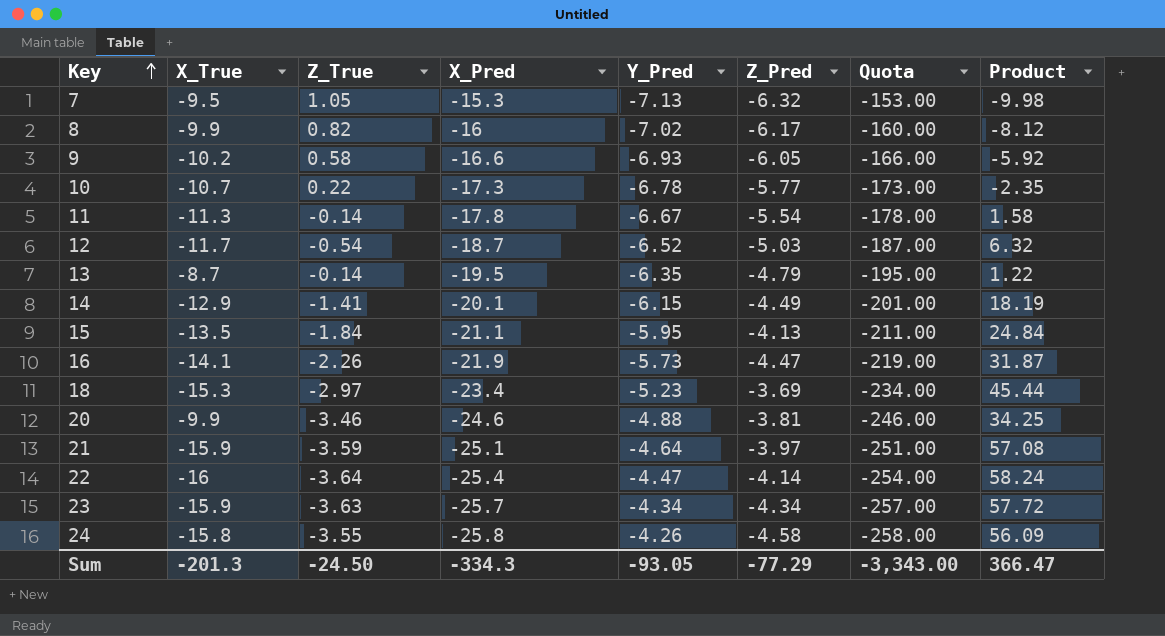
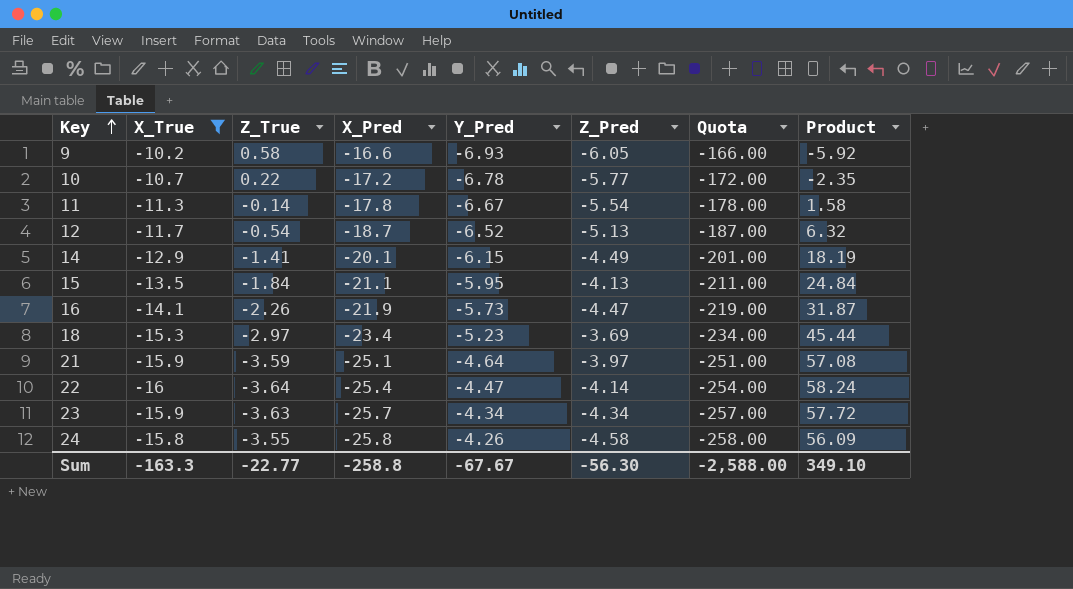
filter: none -> X_True <= -10.2
10 | X_Pred: -17.3 -> -17.2
10 | Quota: -173.00 -> -172.00
12 | Z_Pred: -5.03 -> -5.13
Sum | X_True: -201.3 -> -163.3
Sum | Z_True: -24.50 -> -22.77
Sum | X_Pred: -334.3 -> -258.8
Sum | Y_Pred: -93.05 -> -67.67
Sum | Z_Pred: -77.29 -> -56.30
Sum | Quota: -3,343.00 -> -2,588.00
Sum | Product: 366.47 -> 349.10

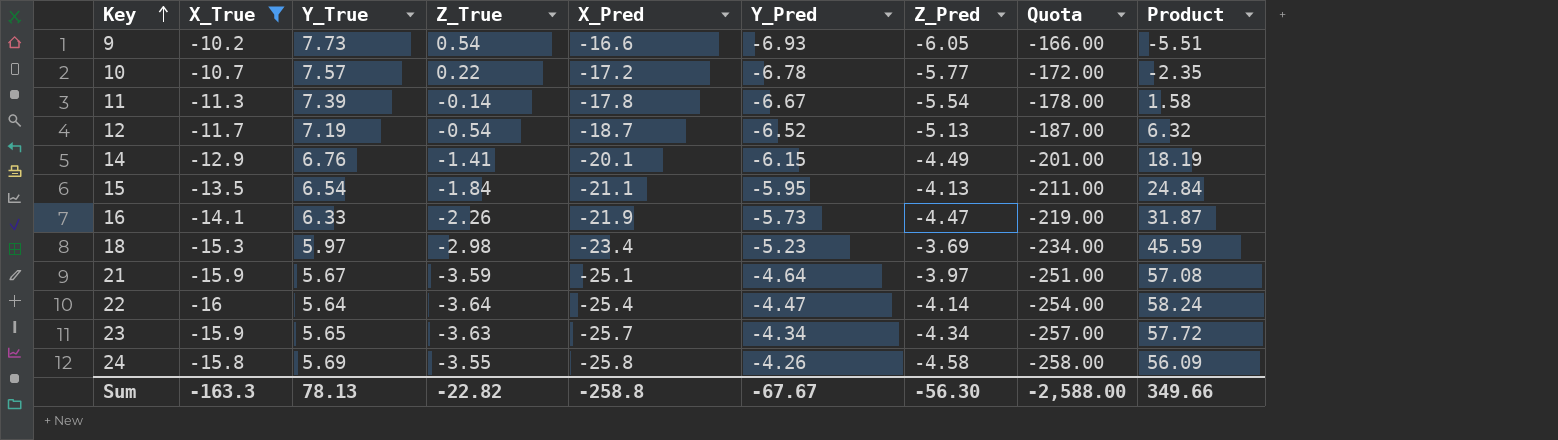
column Y_True | position: none -> 3
9 | Z_True: 0.58 -> 0.54
9 | Product: -5.92 -> -5.51
18 | Z_True: -2.97 -> -2.98
18 | Product: 45.44 -> 45.59
Sum | Z_True: -22.77 -> -22.82
Sum | Product: 349.10 -> 349.66

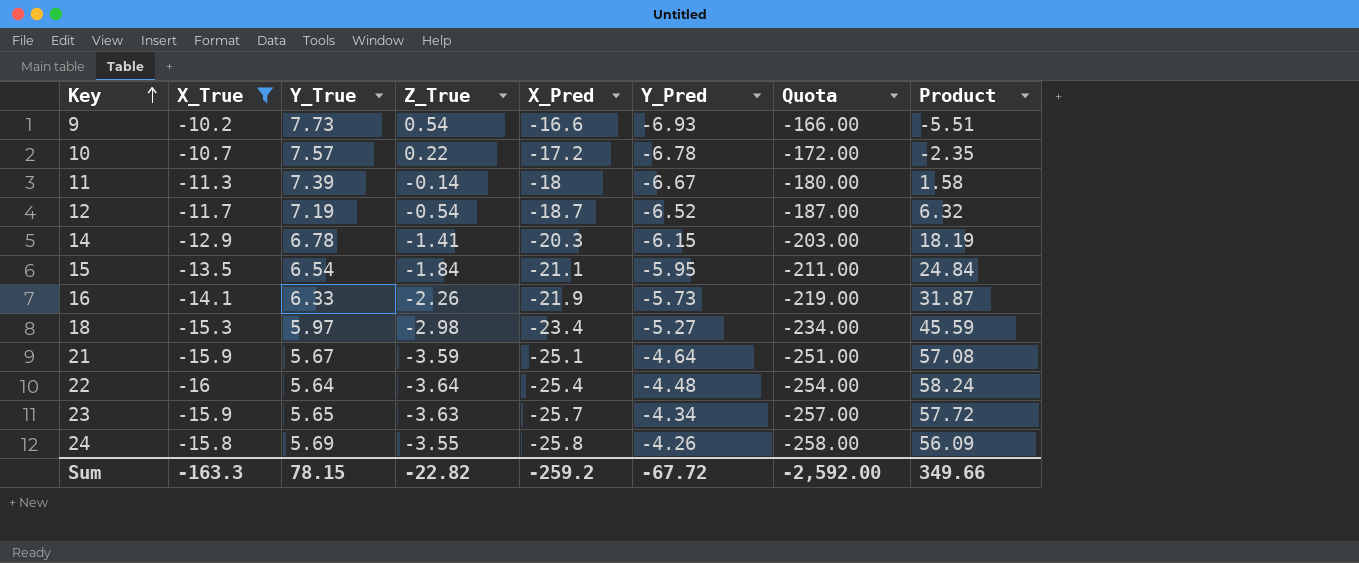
column Z_Pred | position: 7 -> none
11 | X_Pred: -17.8 -> -18
11 | Quota: -178.00 -> -180.00
14 | Y_True: 6.76 -> 6.78
14 | X_Pred: -20.1 -> -20.3
14 | Quota: -201.00 -> -203.00
18 | Y_Pred: -5.23 -> -5.27
22 | Y_Pred: -4.47 -> -4.48
Sum | Y_True: 78.13 -> 78.15
Sum | X_Pred: -258.8 -> -259.2
Sum | Y_Pred: -67.67 -> -67.72
Sum | Quota: -2,588.00 -> -2,592.00

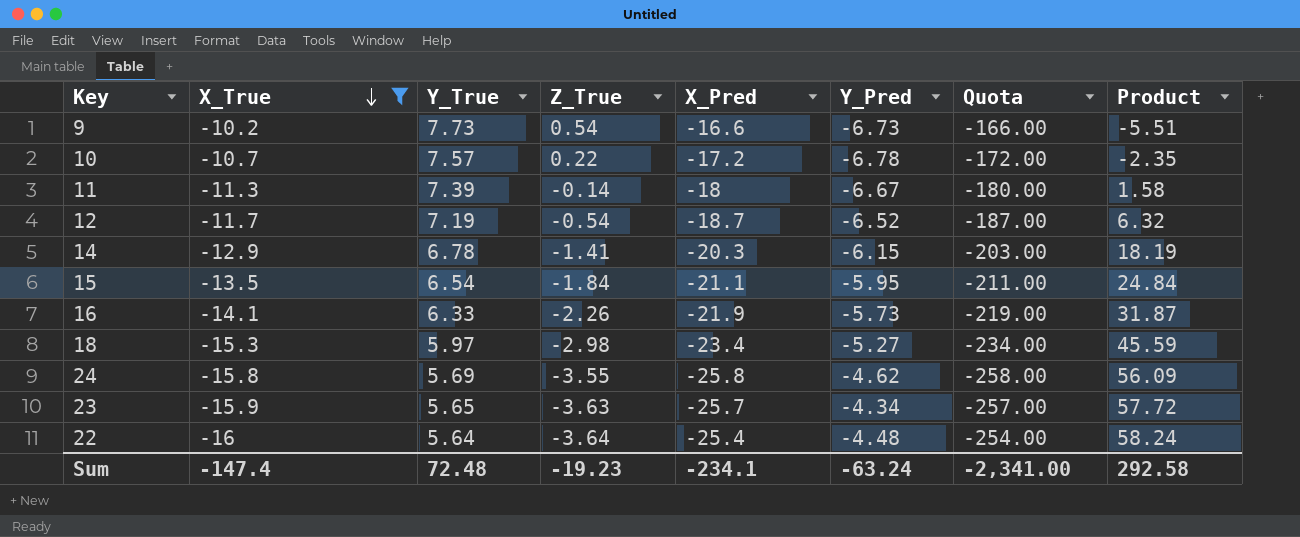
row order: Key ascending -> X_True descending
row 21: -15.9 | 5.67 | -3.59 | -25.1 | -4.64 | -251.00 | 57.08 -> none
9 | Y_Pred: -6.93 -> -6.73
24 | Y_Pred: -4.26 -> -4.62
Sum | X_True: -163.3 -> -147.4
Sum | Y_True: 78.15 -> 72.48
Sum | Z_True: -22.82 -> -19.23
Sum | X_Pred: -259.2 -> -234.1
Sum | Y_Pred: -67.72 -> -63.24
Sum | Quota: -2,592.00 -> -2,341.00
Sum | Product: 349.66 -> 292.58

